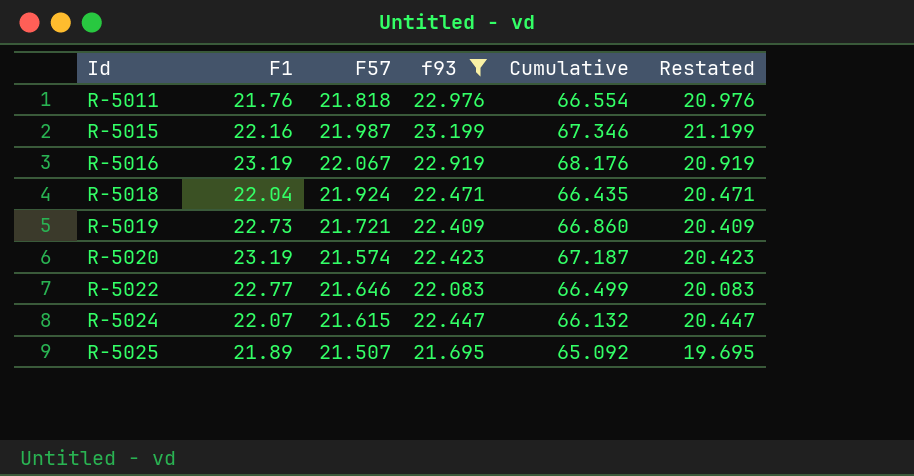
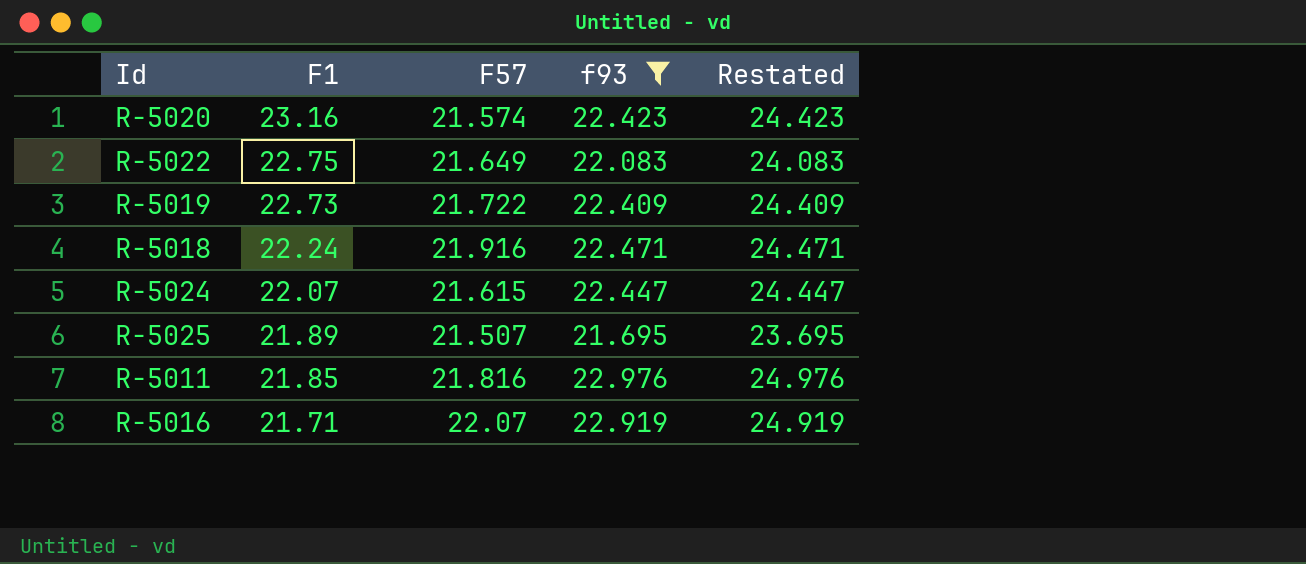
row order: Id ascending -> F1 descending
column Cumulative | formula: [F1] + [F57] + [f93] -> none
column Restated | formula: [f93] - 2 -> [f93] + 2
row R-5015: 22.16 | 21.987 | 23.199 | 67.346 | 21.199 -> none
R-5020 | F1: 23.19 -> 23.16
R-5022 | F1: 22.77 -> 22.75
R-5022 | F57: 21.646 -> 21.649
R-5019 | F57: 21.721 -> 21.722
R-5018 | F1: 22.04 -> 22.24
R-5018 | F57: 21.924 -> 21.916
R-5011 | F1: 21.76 -> 21.85
R-5011 | F57: 21.818 -> 21.816
R-5016 | F1: 23.19 -> 21.71
R-5016 | F57: 22.067 -> 22.07

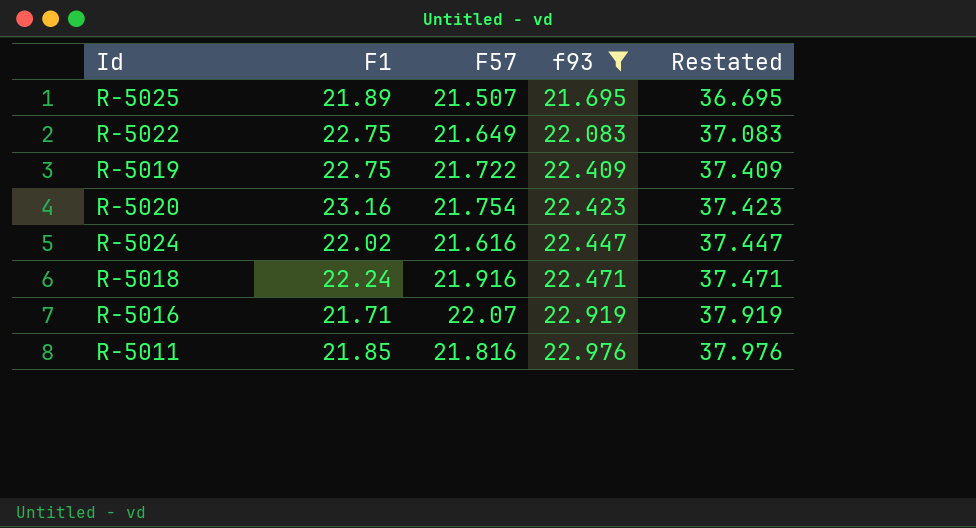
row order: F1 descending -> f93 ascending
column Restated | formula: [f93] + 2 -> [f93] + 15
R-5019 | F1: 22.73 -> 22.75
R-5020 | F57: 21.574 -> 21.754
R-5024 | F1: 22.07 -> 22.02
R-5024 | F57: 21.615 -> 21.616

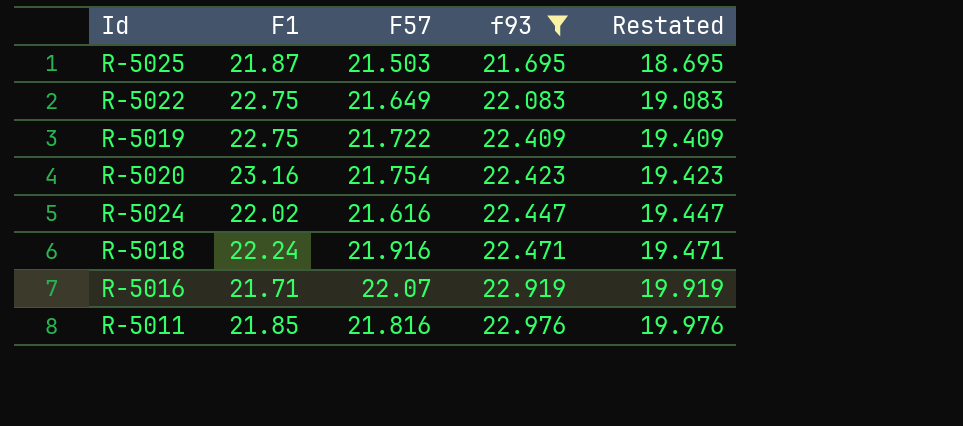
column Restated | formula: [f93] + 15 -> [f93] - 3
R-5025 | F1: 21.89 -> 21.87
R-5025 | F57: 21.507 -> 21.503

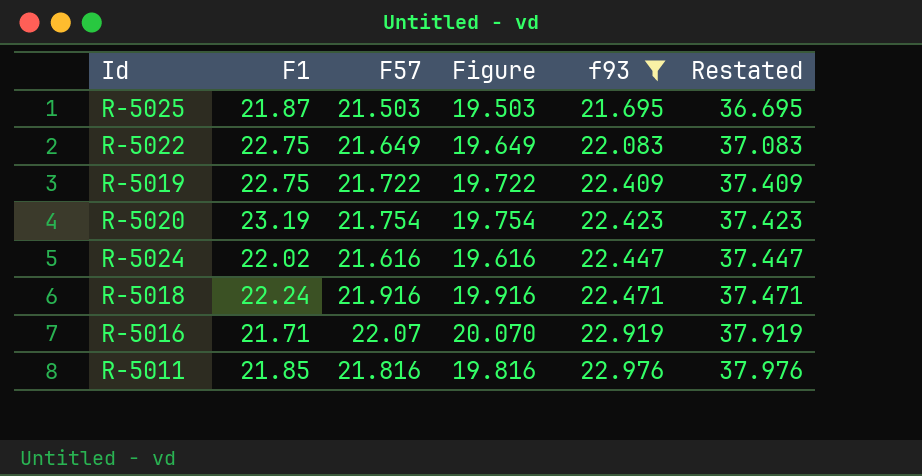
column Figure | formula: none -> [F57] - 2
column Restated | formula: [f93] - 3 -> [f93] + 15
R-5020 | F1: 23.16 -> 23.19

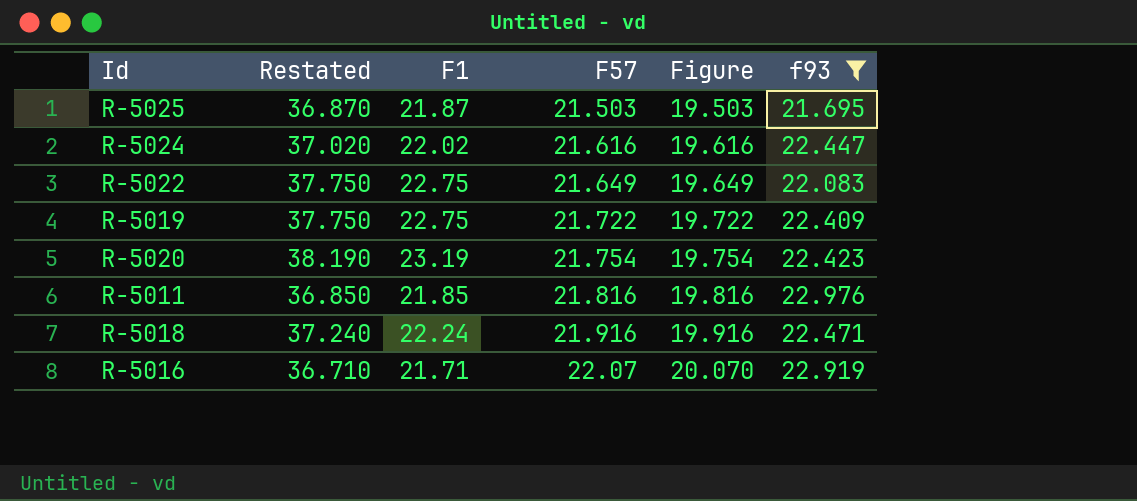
row order: f93 ascending -> F57 ascending
column Restated | formula: [f93] + 15 -> [F1] + 15
column Restated | position: 6 -> 2

